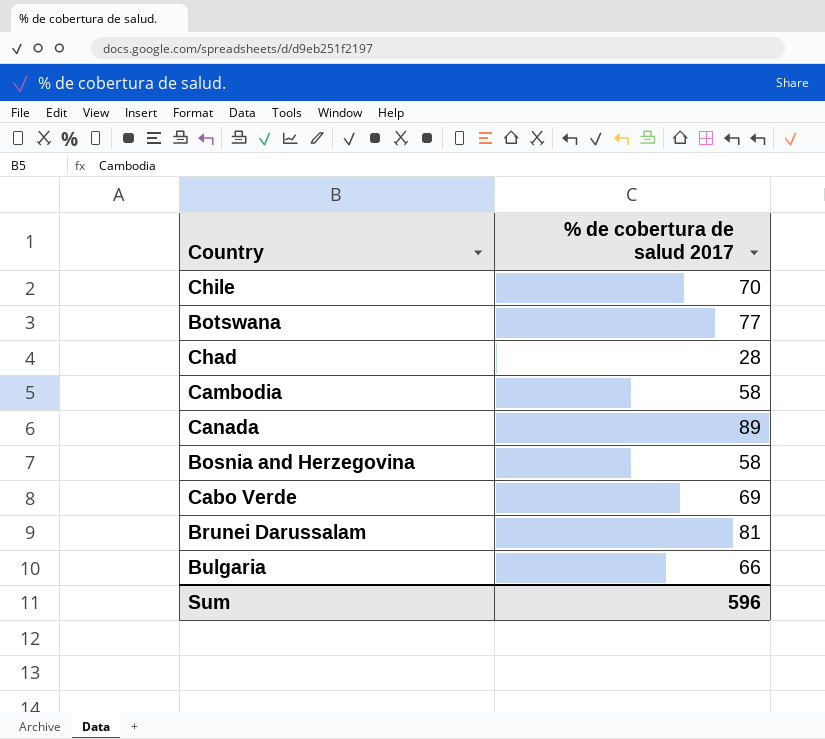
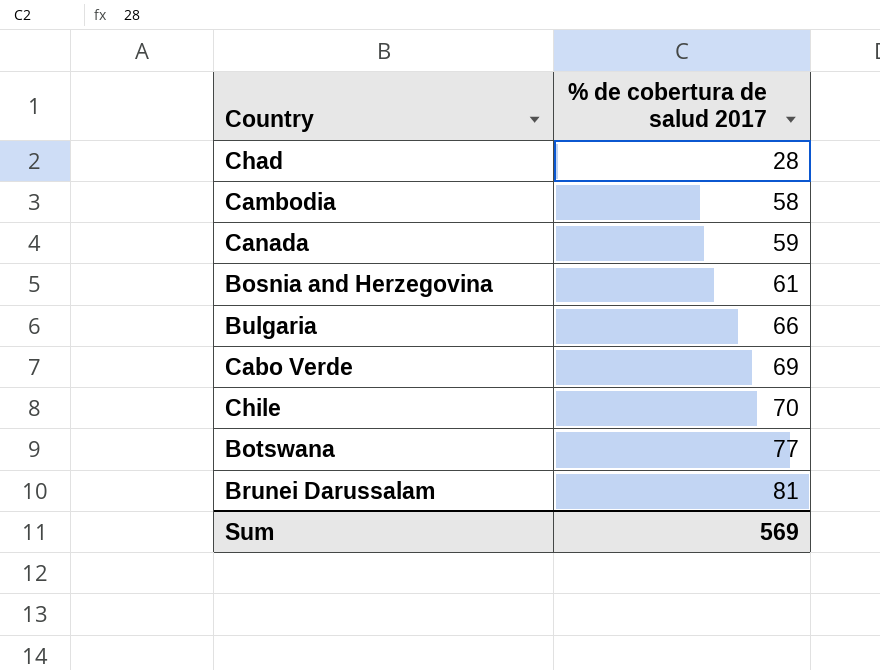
row order: none -> % de cobertura de salud 2017 ascending
Canada | % de cobertura de salud 2017: 89 -> 59
Bosnia and Herzegovina | % de cobertura de salud 2017: 58 -> 61
Sum | % de cobertura de salud 2017: 596 -> 569

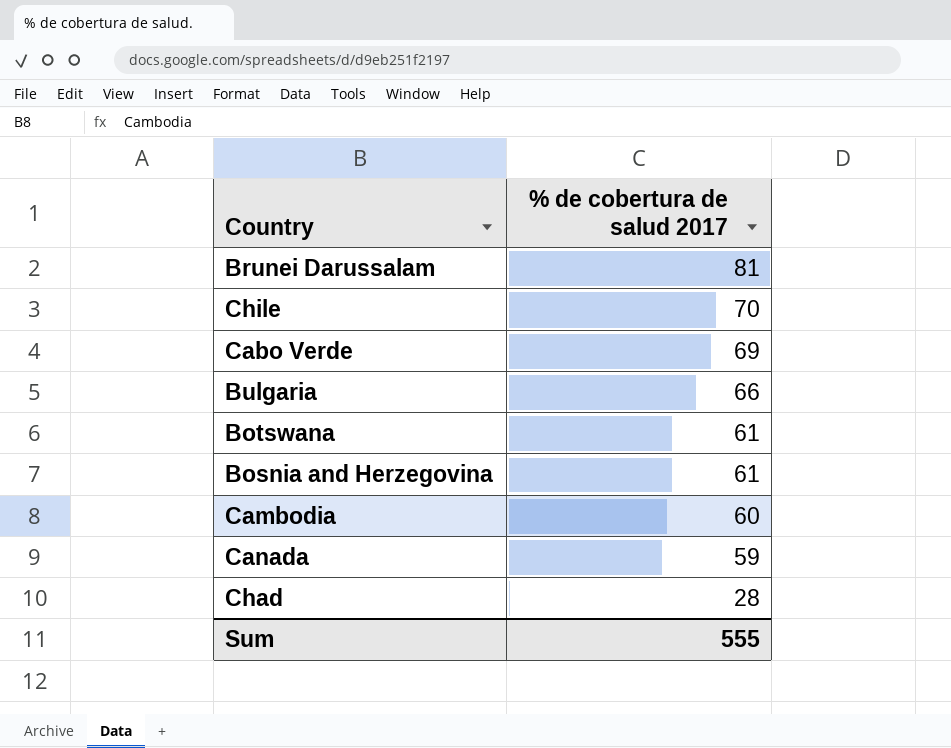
row order: % de cobertura de salud 2017 ascending -> % de cobertura de salud 2017 descending
Botswana | % de cobertura de salud 2017: 77 -> 61
Cambodia | % de cobertura de salud 2017: 58 -> 60
Sum | % de cobertura de salud 2017: 569 -> 555

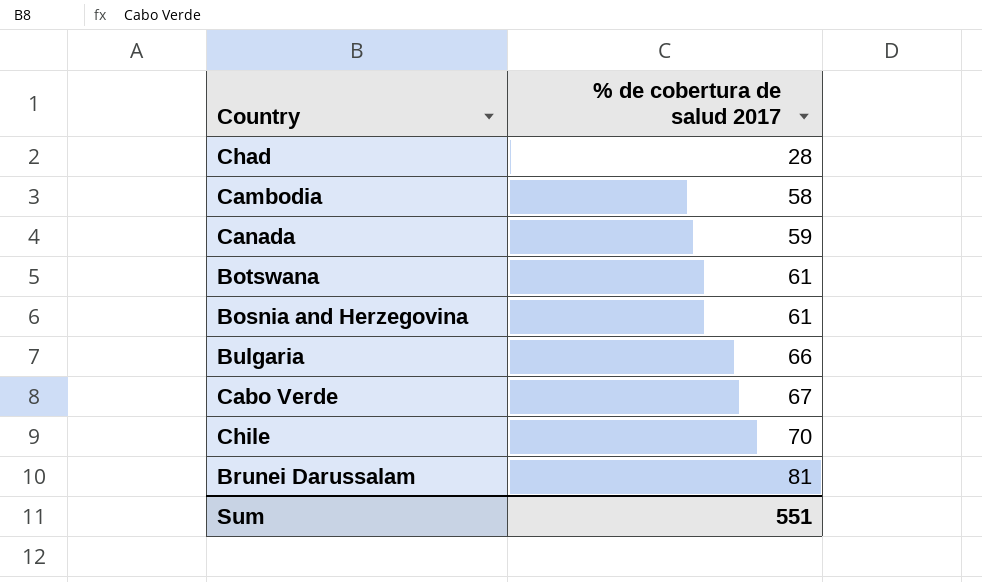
row order: % de cobertura de salud 2017 descending -> % de cobertura de salud 2017 ascending
Cambodia | % de cobertura de salud 2017: 60 -> 58
Cabo Verde | % de cobertura de salud 2017: 69 -> 67
Sum | % de cobertura de salud 2017: 555 -> 551

